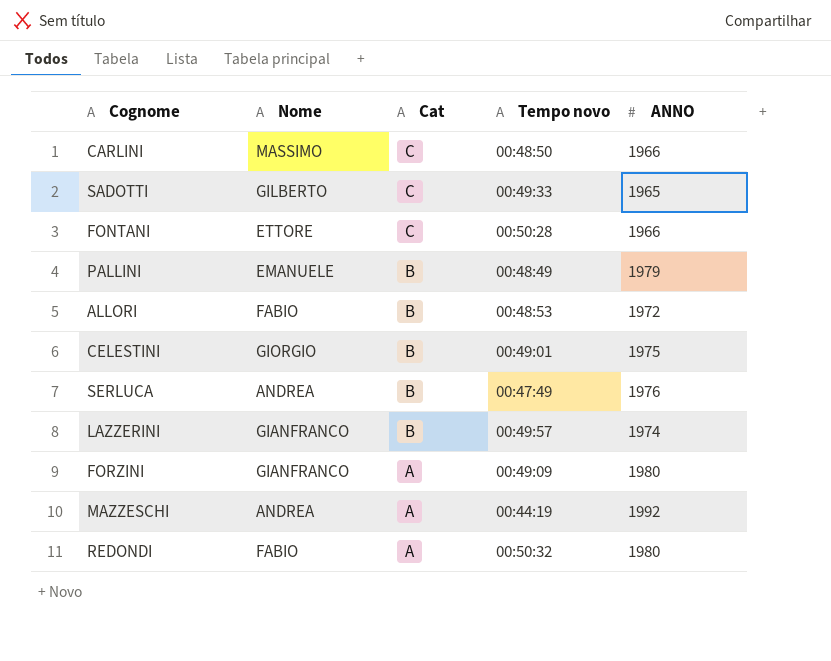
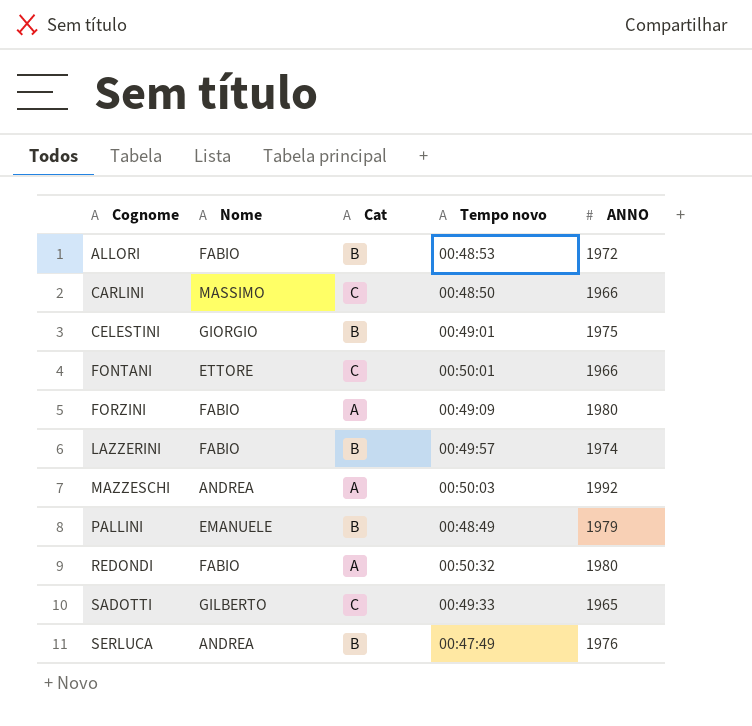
row order: Cat descending -> Cognome ascending
FONTANI | Tempo novo: 00:50:28 -> 00:50:01
FORZINI | Nome: GIANFRANCO -> FABIO
LAZZERINI | Nome: GIANFRANCO -> FABIO
MAZZESCHI | Tempo novo: 00:44:19 -> 00:50:03

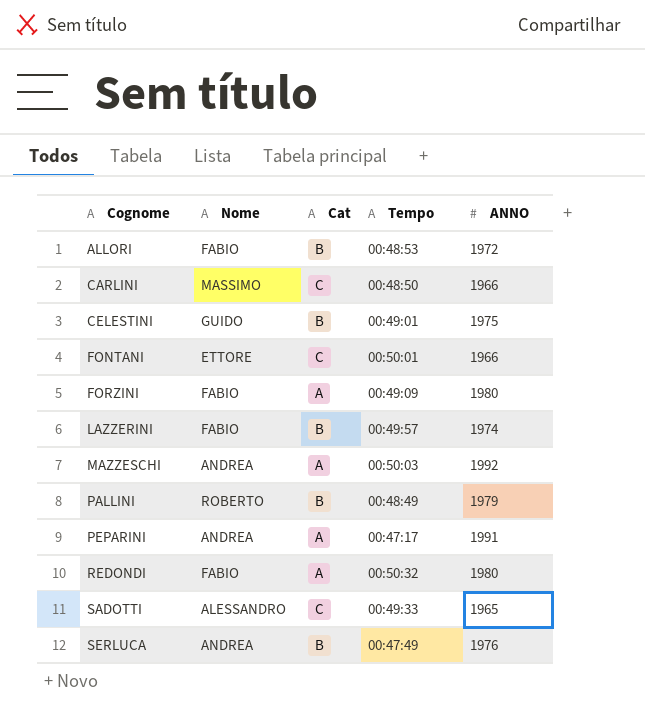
column name: Tempo novo -> Tempo
CELESTINI | Nome: GIORGIO -> GUIDO
PALLINI | Nome: EMANUELE -> ROBERTO
row PEPARINI: none -> ANDREA | A | 00:47:17 | 1991
SADOTTI | Nome: GILBERTO -> ALESSANDRO

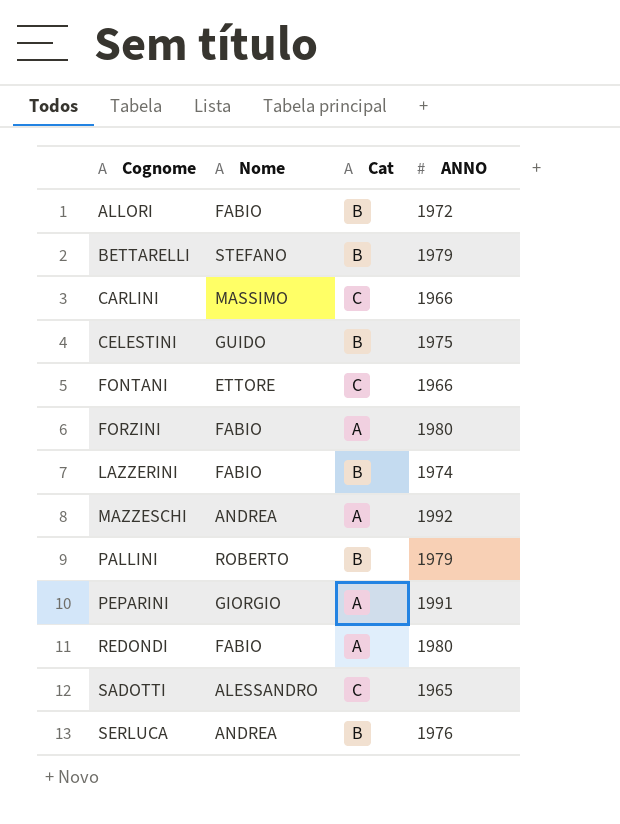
column Tempo | position: 4 -> none
row BETTARELLI: none -> STEFANO | B | 1979
PEPARINI | Nome: ANDREA -> GIORGIO

